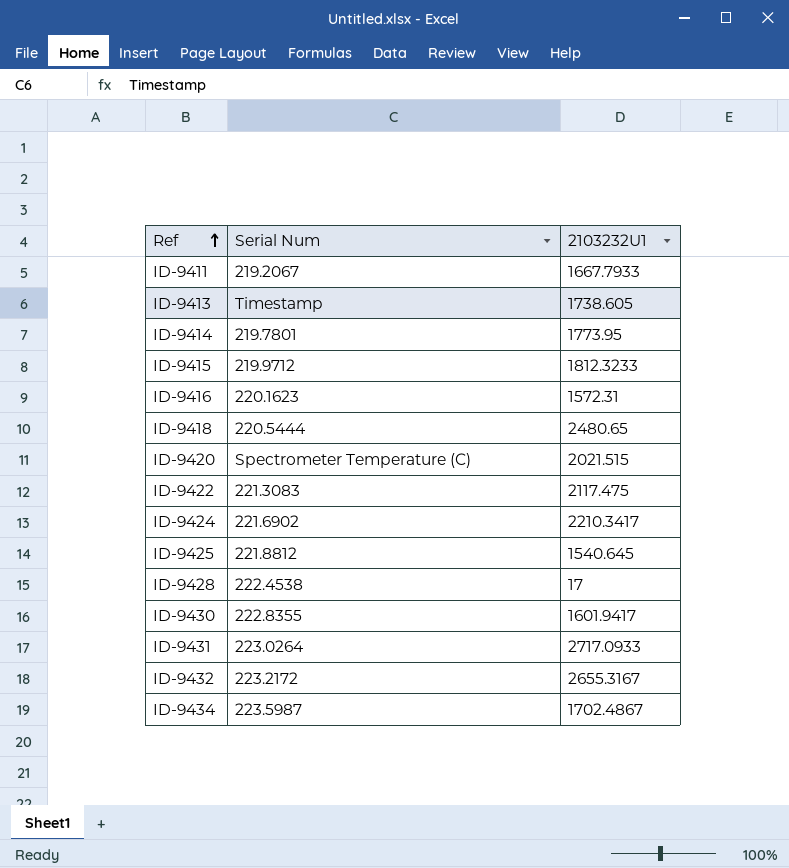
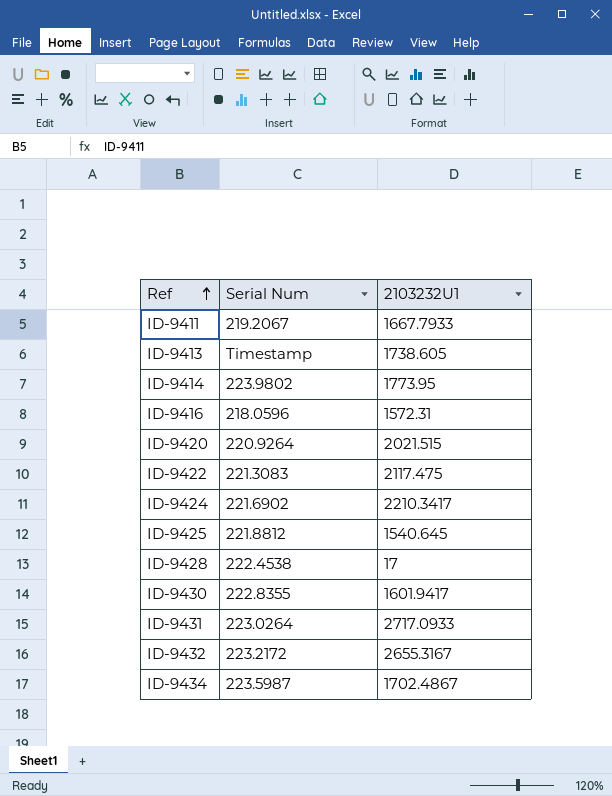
row ID-9415: 219.9712 | 1812.3233 -> none
row ID-9418: 220.5444 | 2480.65 -> none
ID-9414 | Serial Num: 219.7801 -> 223.9802
ID-9416 | Serial Num: 220.1623 -> 218.0596
ID-9420 | Serial Num: Spectrometer Temperature (C) -> 220.9264

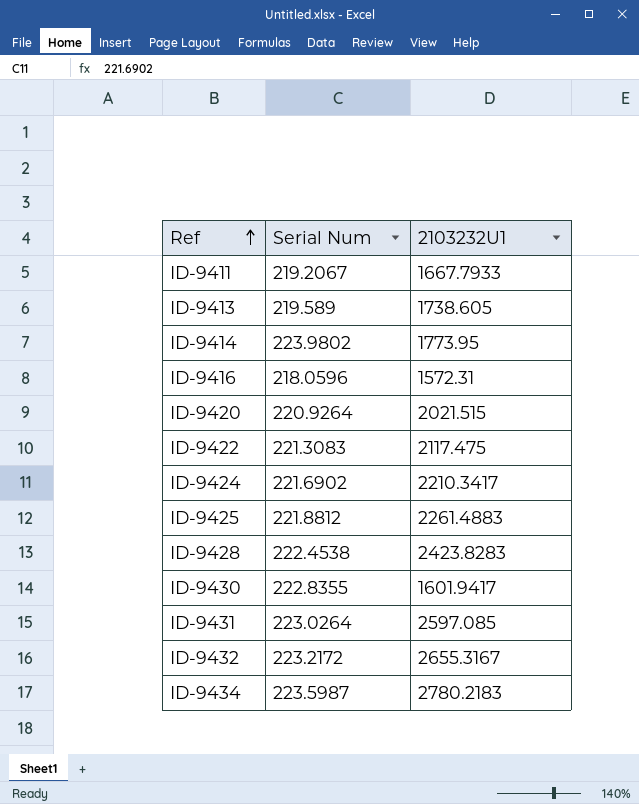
ID-9413 | Serial Num: Timestamp -> 219.589
ID-9425 | 2103232U1: 1540.645 -> 2261.4883
ID-9428 | 2103232U1: 17 -> 2423.8283
ID-9431 | 2103232U1: 2717.0933 -> 2597.085
ID-9434 | 2103232U1: 1702.4867 -> 2780.2183

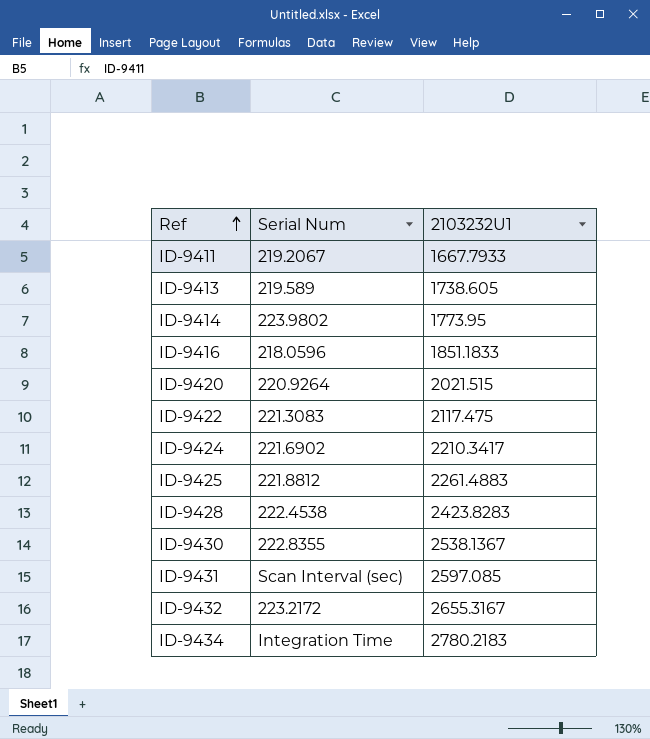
ID-9416 | 2103232U1: 1572.31 -> 1851.1833
ID-9430 | 2103232U1: 1601.9417 -> 2538.1367
ID-9431 | Serial Num: 223.0264 -> Scan Interval (sec)
ID-9434 | Serial Num: 223.5987 -> Integration Time

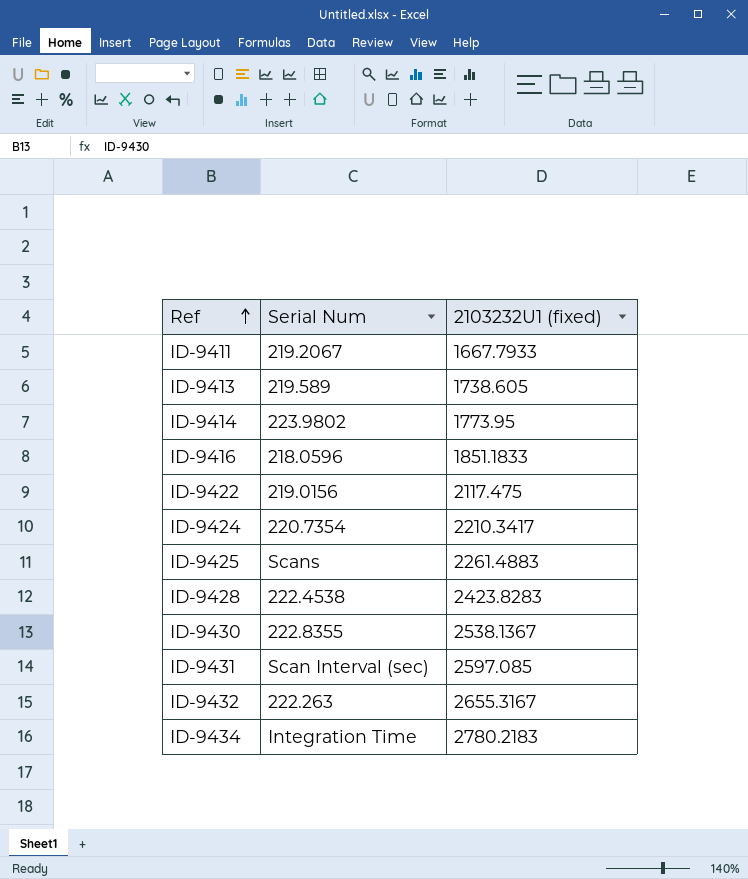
column name: 2103232U1 -> 2103232U1 (fixed)
row ID-9420: 220.9264 | 2021.515 -> none
ID-9422 | Serial Num: 221.3083 -> 219.0156
ID-9424 | Serial Num: 221.6902 -> 220.7354
ID-9425 | Serial Num: 221.8812 -> Scans
ID-9432 | Serial Num: 223.2172 -> 222.263

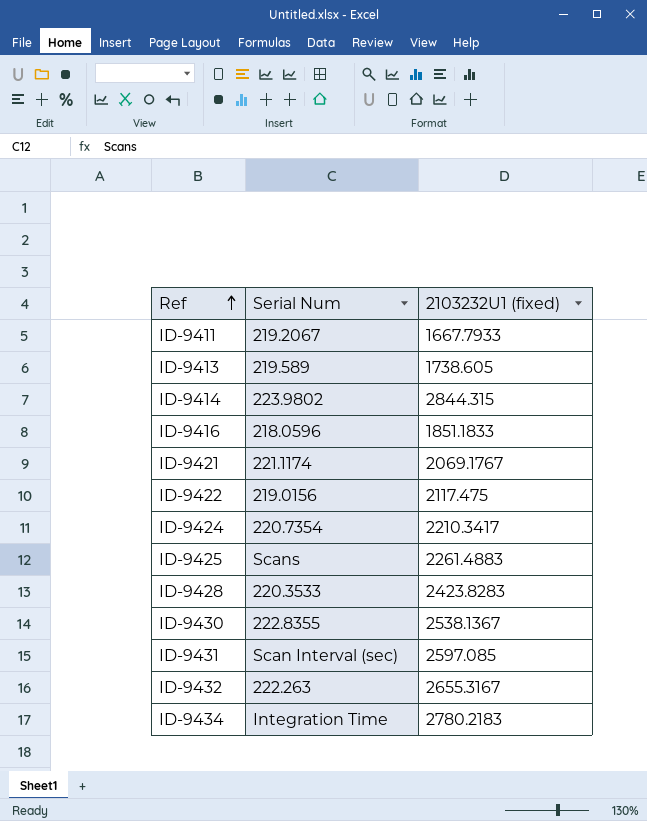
ID-9414 | 2103232U1 (fixed): 1773.95 -> 2844.315
row ID-9421: none -> 221.1174 | 2069.1767
ID-9428 | Serial Num: 222.4538 -> 220.3533

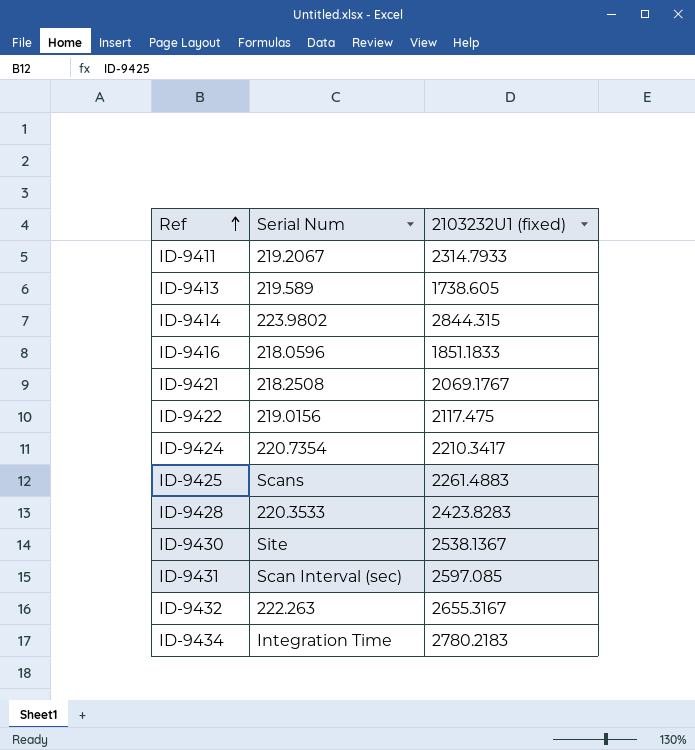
ID-9411 | 2103232U1 (fixed): 1667.7933 -> 2314.7933
ID-9421 | Serial Num: 221.1174 -> 218.2508
ID-9430 | Serial Num: 222.8355 -> Site

